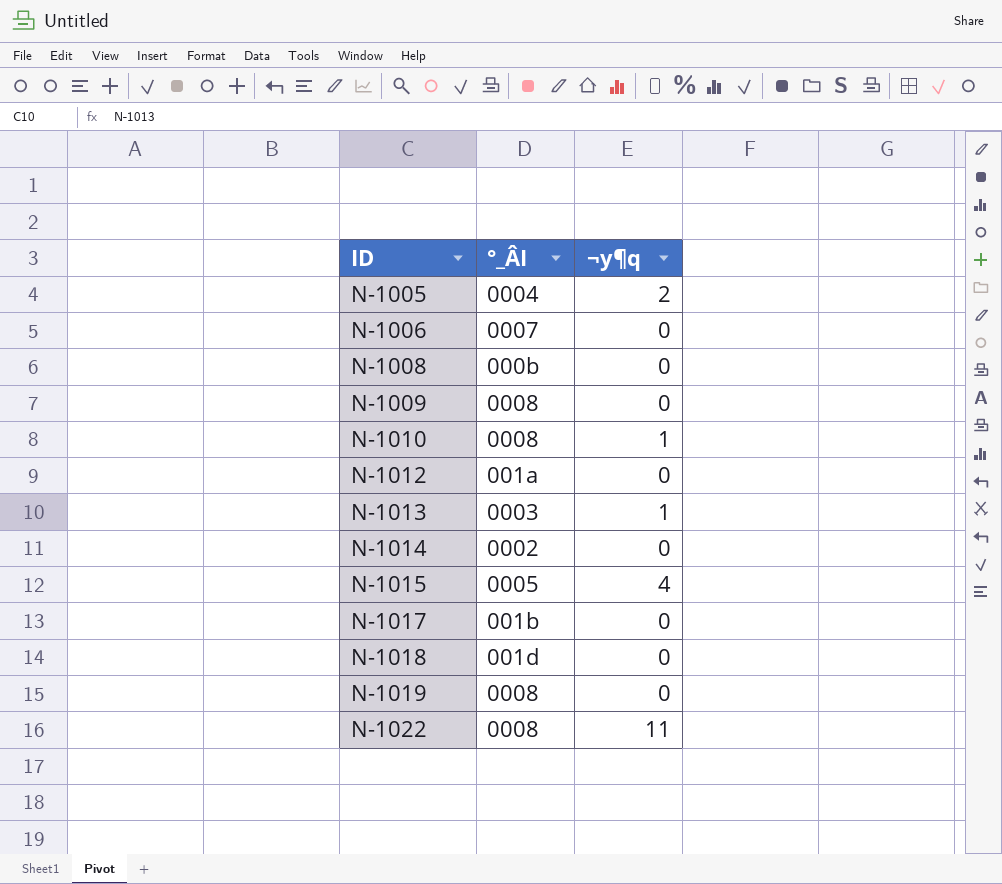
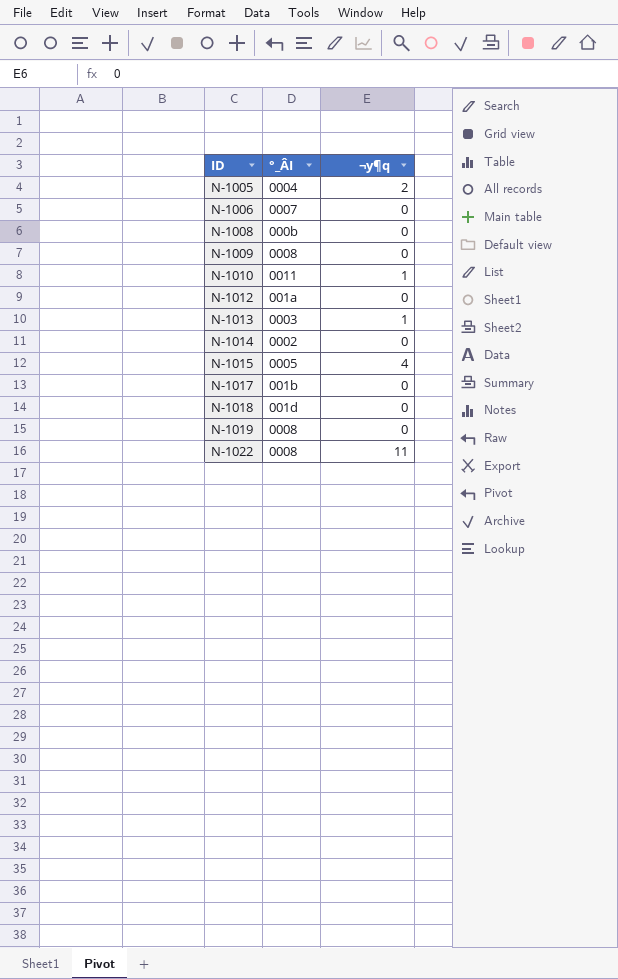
N-1010 | °_ÂI: 0008 -> 0011

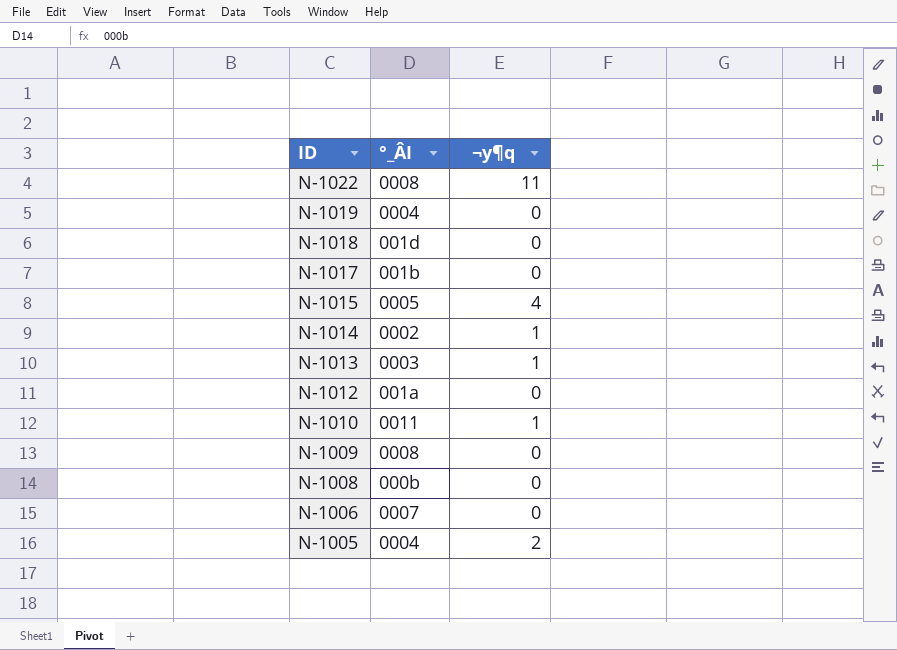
row order: ID ascending -> ID descending
N-1019 | °_ÂI: 0008 -> 0004
N-1014 | ¬y¶q: 0 -> 1

